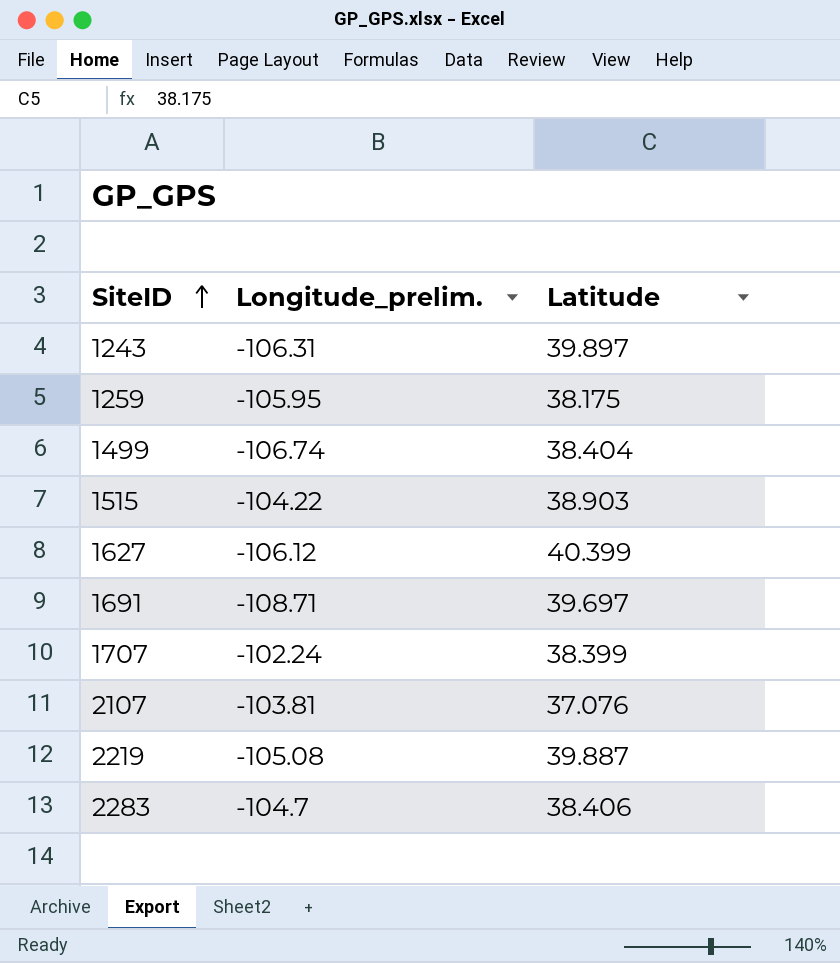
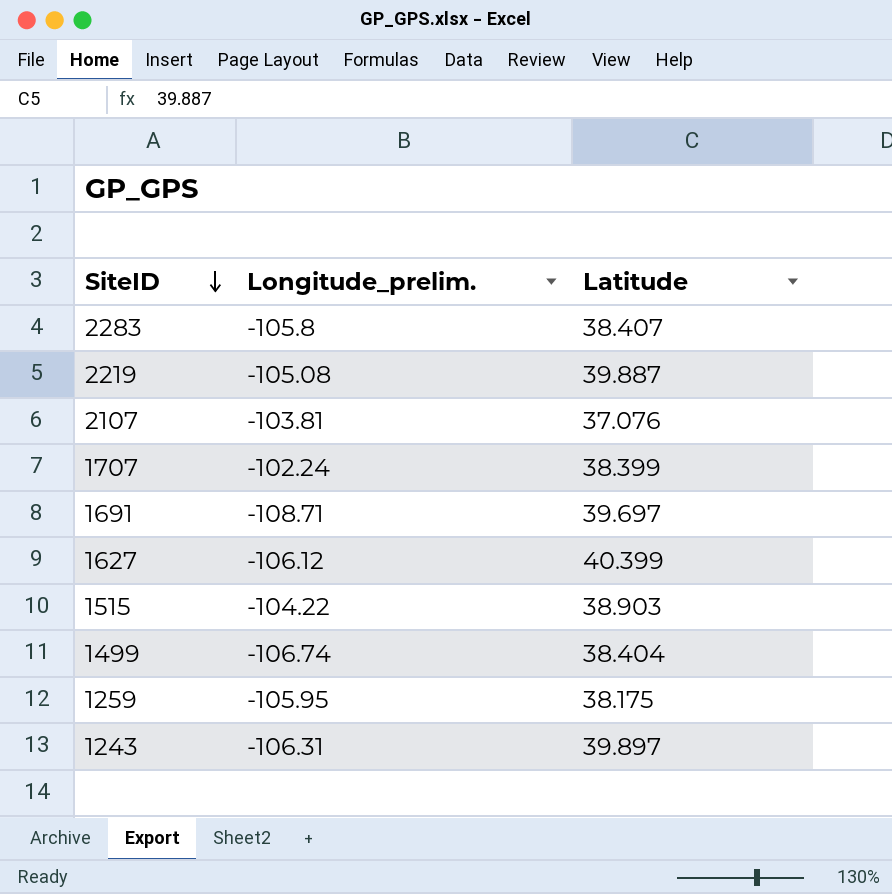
row order: SiteID ascending -> SiteID descending
2283 | Longitude_prelim.: -104.7 -> -105.8
2283 | Latitude: 38.406 -> 38.407

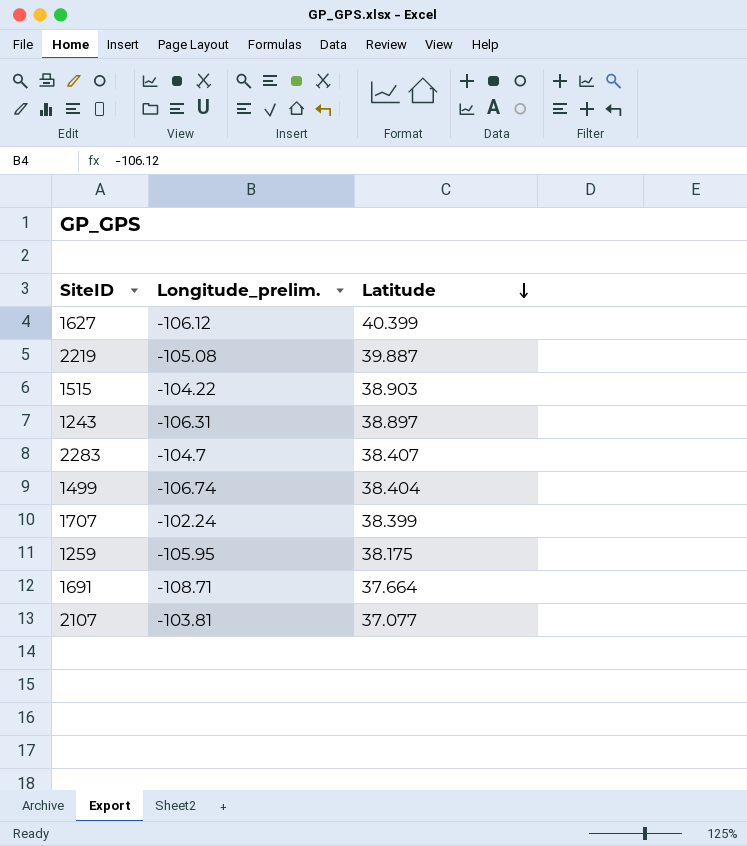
row order: SiteID descending -> Latitude descending
1243 | Latitude: 39.897 -> 38.897
2283 | Longitude_prelim.: -105.8 -> -104.7
1691 | Latitude: 39.697 -> 37.664
2107 | Latitude: 37.076 -> 37.077

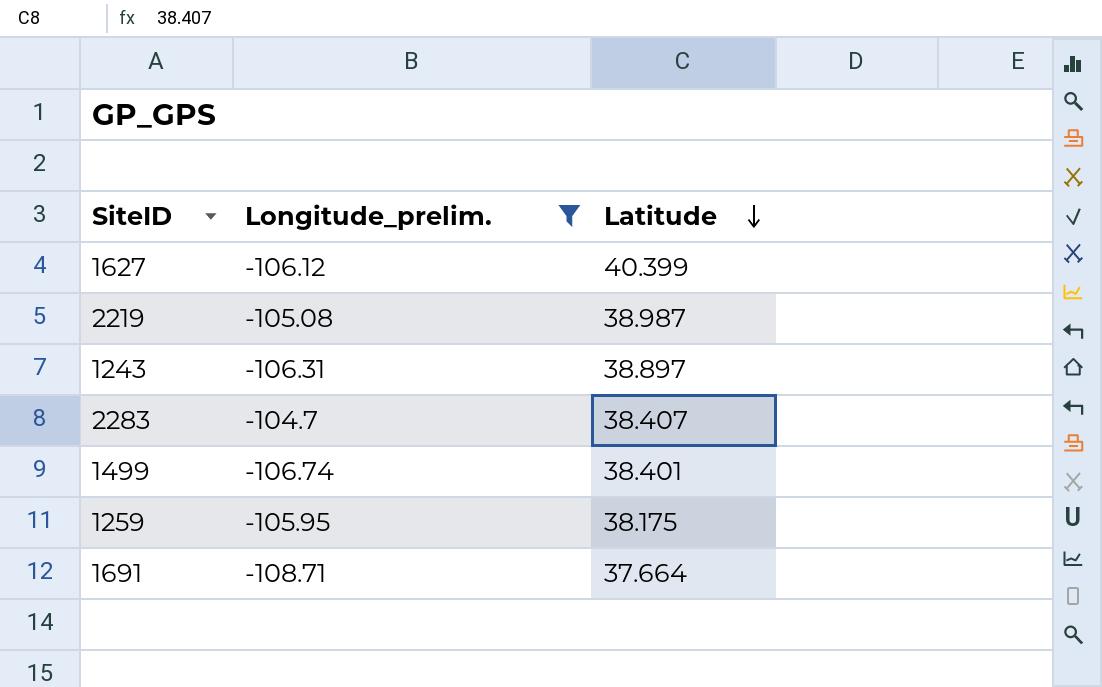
filter: none -> Longitude_prelim. <= -104.7
2219 | Latitude: 39.887 -> 38.987
1499 | Latitude: 38.404 -> 38.401

